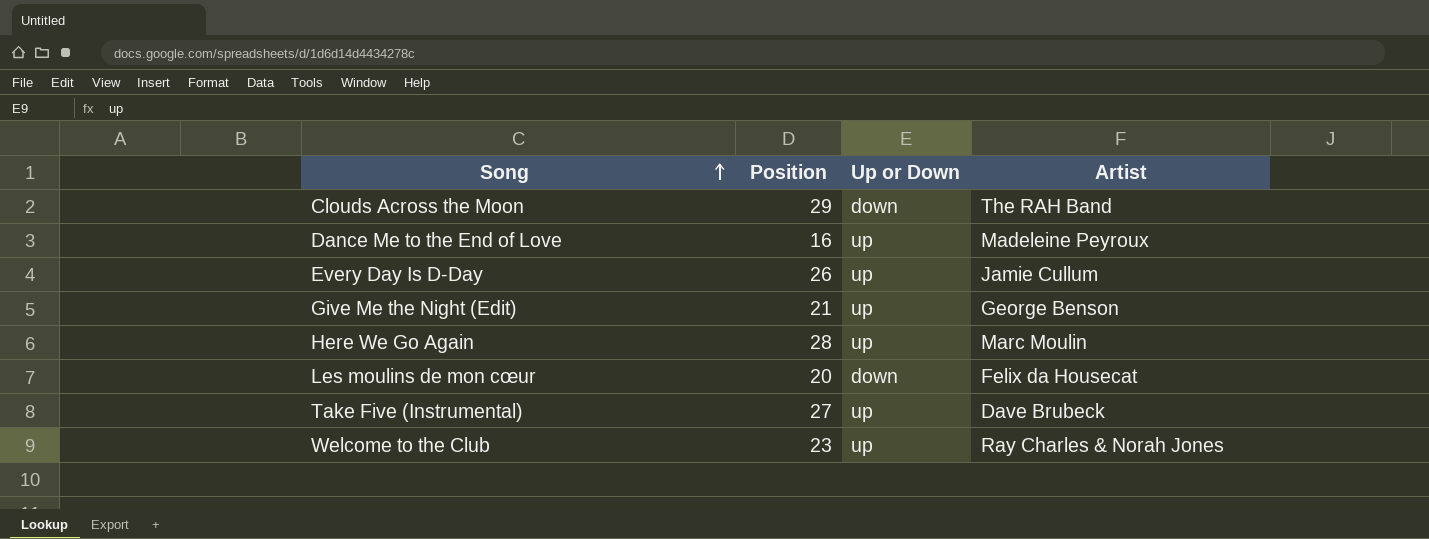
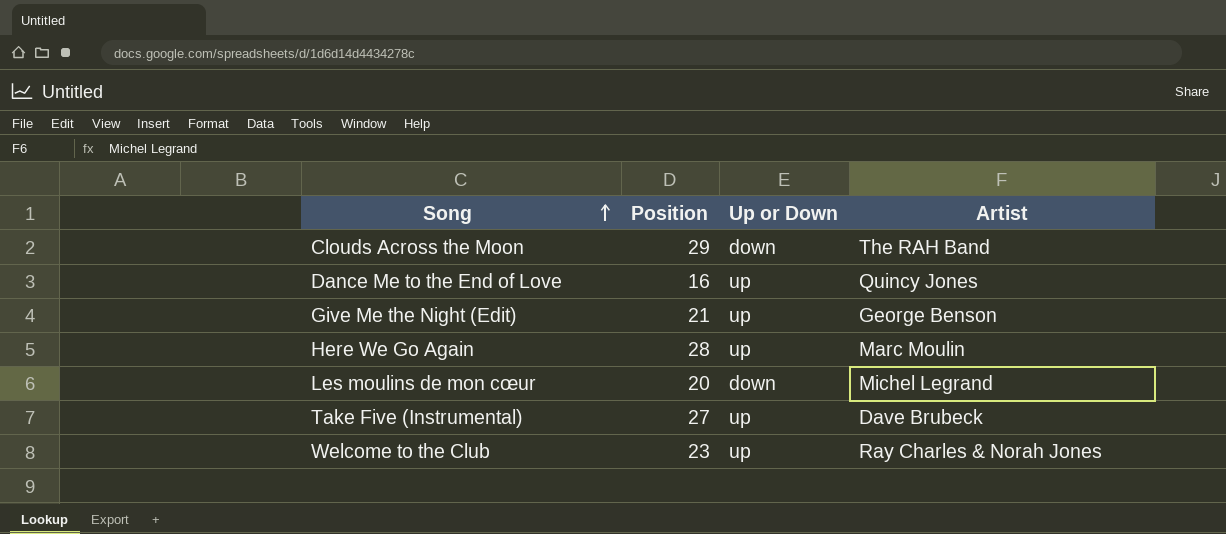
row Every Day Is D-Day: 26 | up | Jamie Cullum -> none
Dance Me to the End of Love | Artist: Madeleine Peyroux -> Quincy Jones
Les moulins de mon cœur | Artist: Felix da Housecat -> Michel Legrand

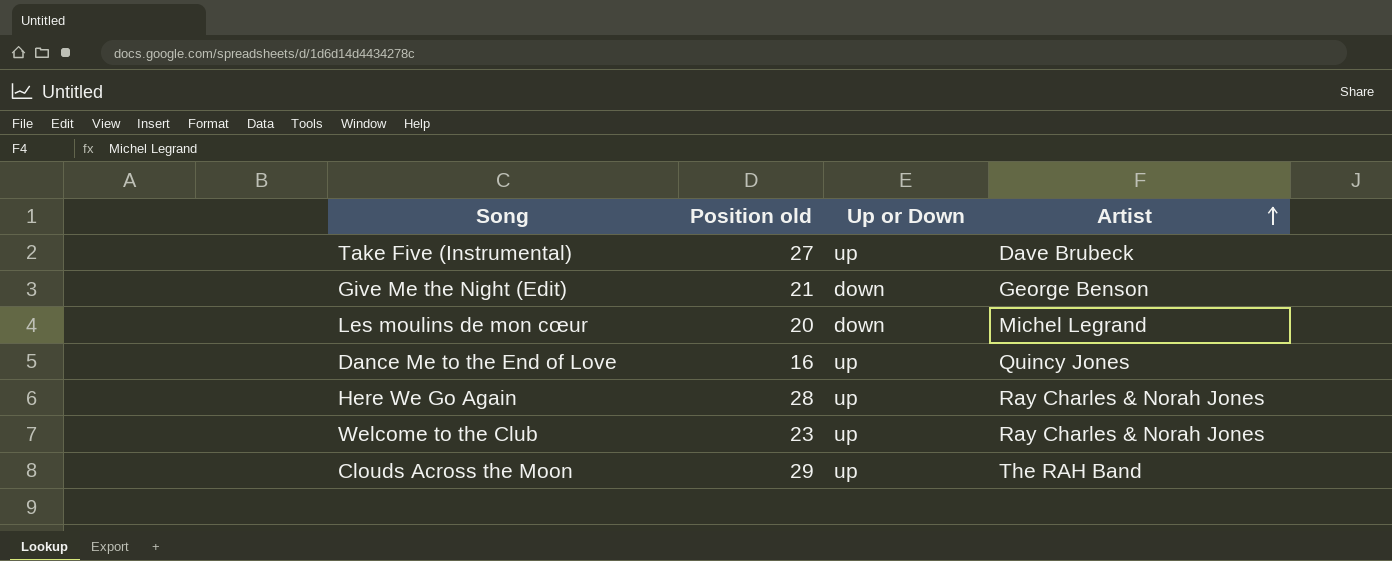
row order: Song ascending -> Artist ascending
column name: Position -> Position old
Give Me the Night (Edit) | Up or Down: up -> down
Here We Go Again | Artist: Marc Moulin -> Ray Charles & Norah Jones
Clouds Across the Moon | Up or Down: down -> up

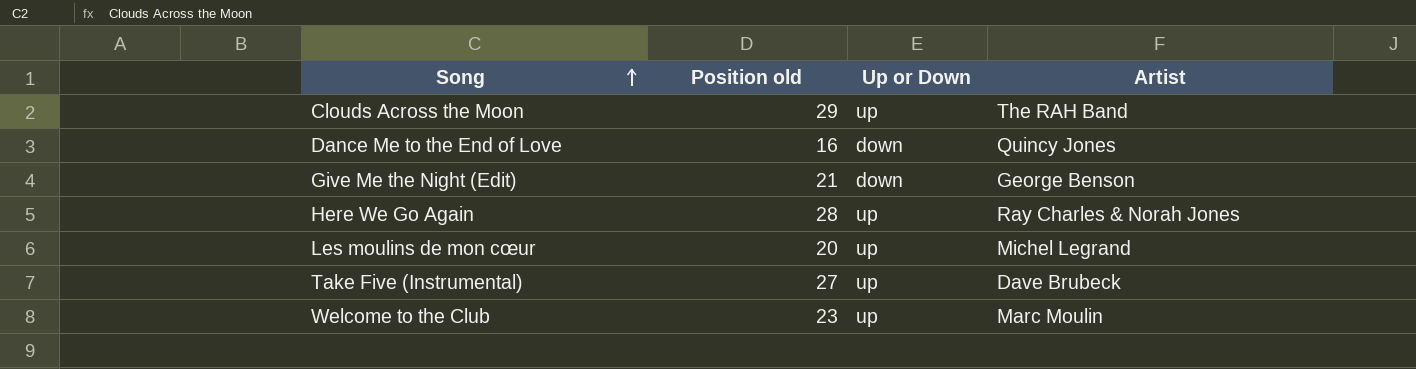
row order: Artist ascending -> Song ascending
Dance Me to the End of Love | Up or Down: up -> down
Les moulins de mon cœur | Up or Down: down -> up
Welcome to the Club | Artist: Ray Charles & Norah Jones -> Marc Moulin

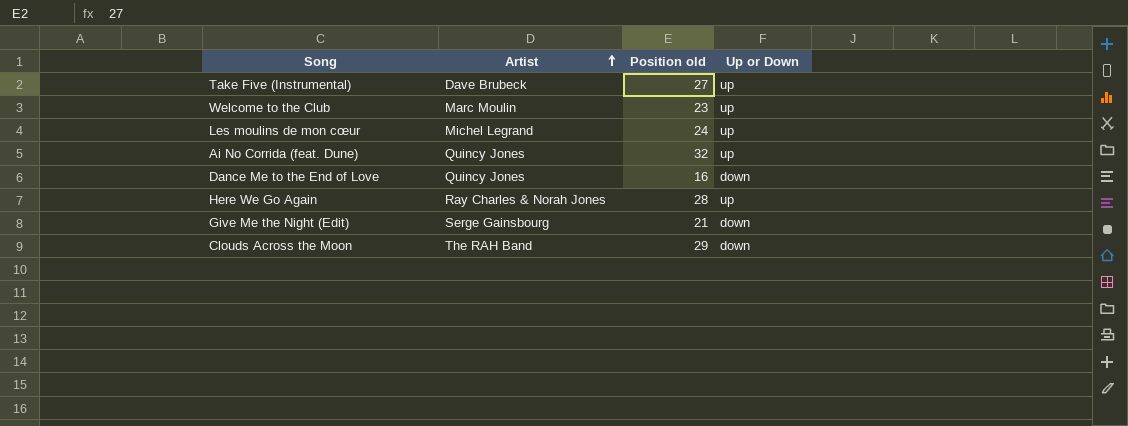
row order: Song ascending -> Artist ascending
column Artist | position: 4 -> 2
Les moulins de mon cœur | Position old: 20 -> 24
row Ai No Corrida (feat. Dune): none -> Quincy Jones | 32 | up
Give Me the Night (Edit) | Artist: George Benson -> Serge Gainsbourg
Clouds Across the Moon | Up or Down: up -> down

